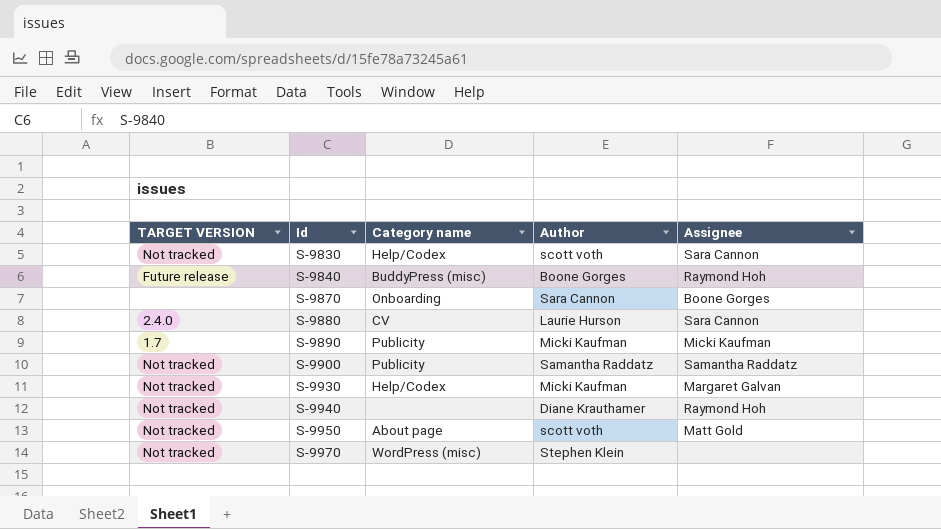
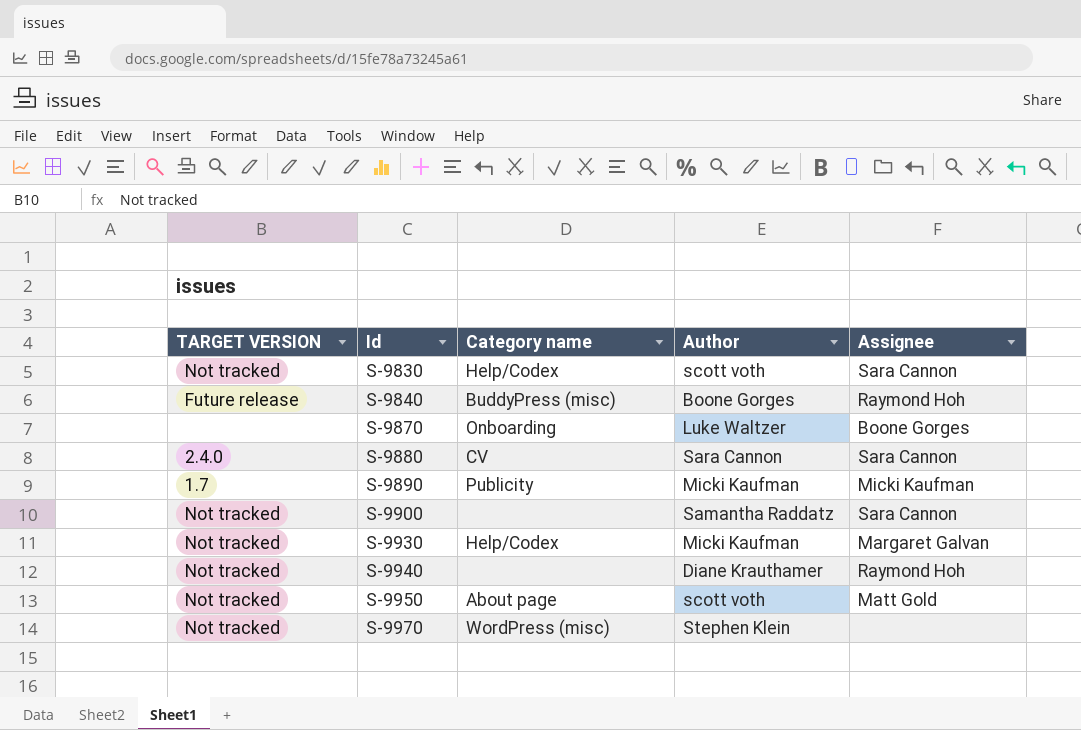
S-9870 | Author: Sara Cannon -> Luke Waltzer
S-9880 | Author: Laurie Hurson -> Sara Cannon
S-9900 | Category name: Publicity -> none
S-9900 | Assignee: Samantha Raddatz -> Sara Cannon

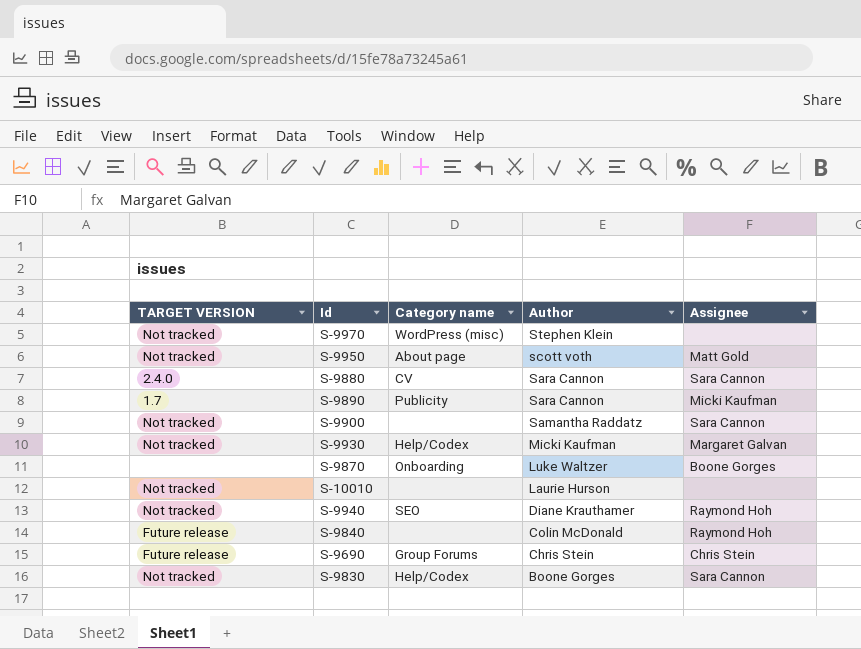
row order: Id ascending -> Author descending
S-9890 | Author: Micki Kaufman -> Sara Cannon
row S-10010: none -> Not tracked | none | Laurie Hurson | none
S-9940 | Category name: none -> SEO
S-9840 | Category name: BuddyPress (misc) -> none
S-9840 | Author: Boone Gorges -> Colin McDonald
row S-9690: none -> Future release | Group Forums | Chris Stein | Chris Stein
S-9830 | Author: scott voth -> Boone Gorges

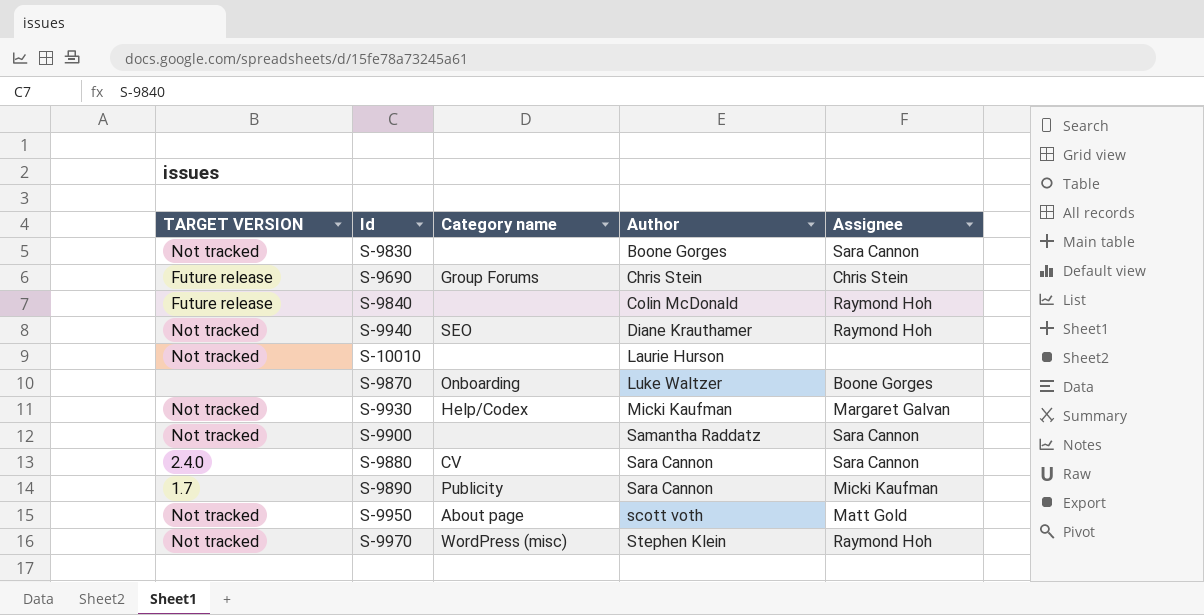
row order: Author descending -> Author ascending
S-9830 | Category name: Help/Codex -> none
S-9970 | Assignee: none -> Raymond Hoh

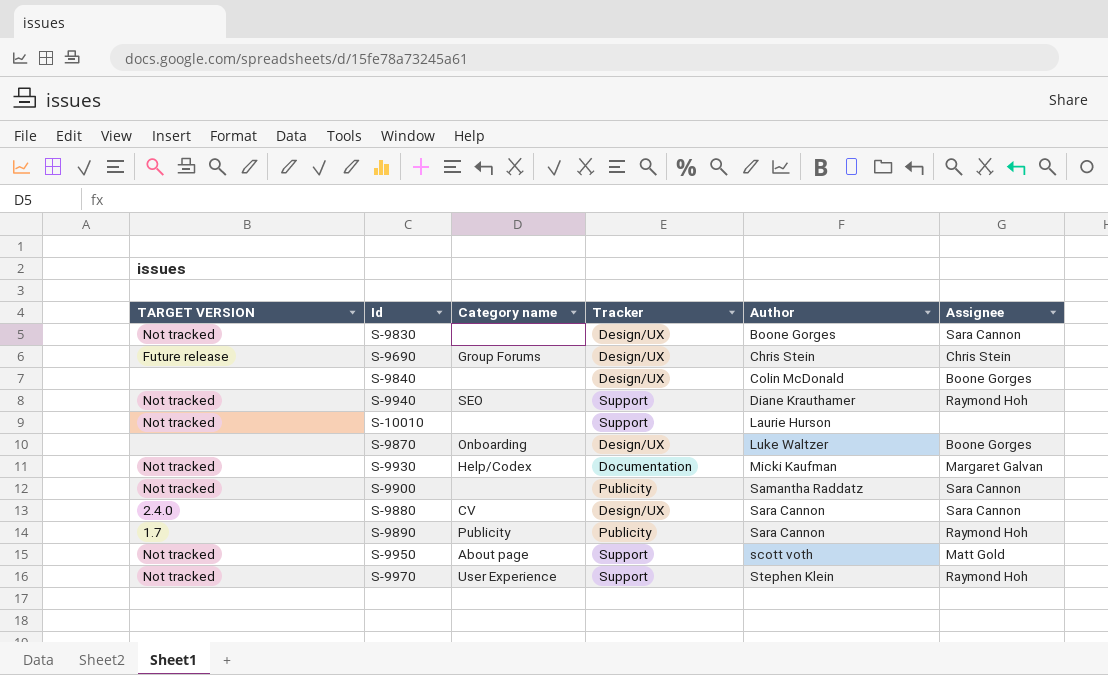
column Tracker | position: none -> 4
S-9840 | TARGET VERSION: Future release -> none
S-9840 | Assignee: Raymond Hoh -> Boone Gorges
S-9890 | Assignee: Micki Kaufman -> Raymond Hoh
S-9970 | Category name: WordPress (misc) -> User Experience

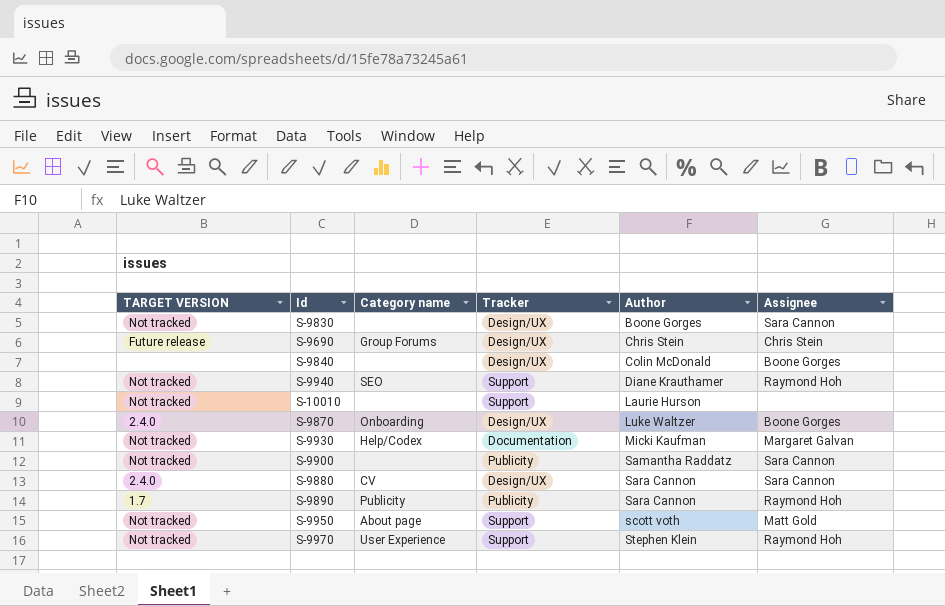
S-9870 | TARGET VERSION: none -> 2.4.0

